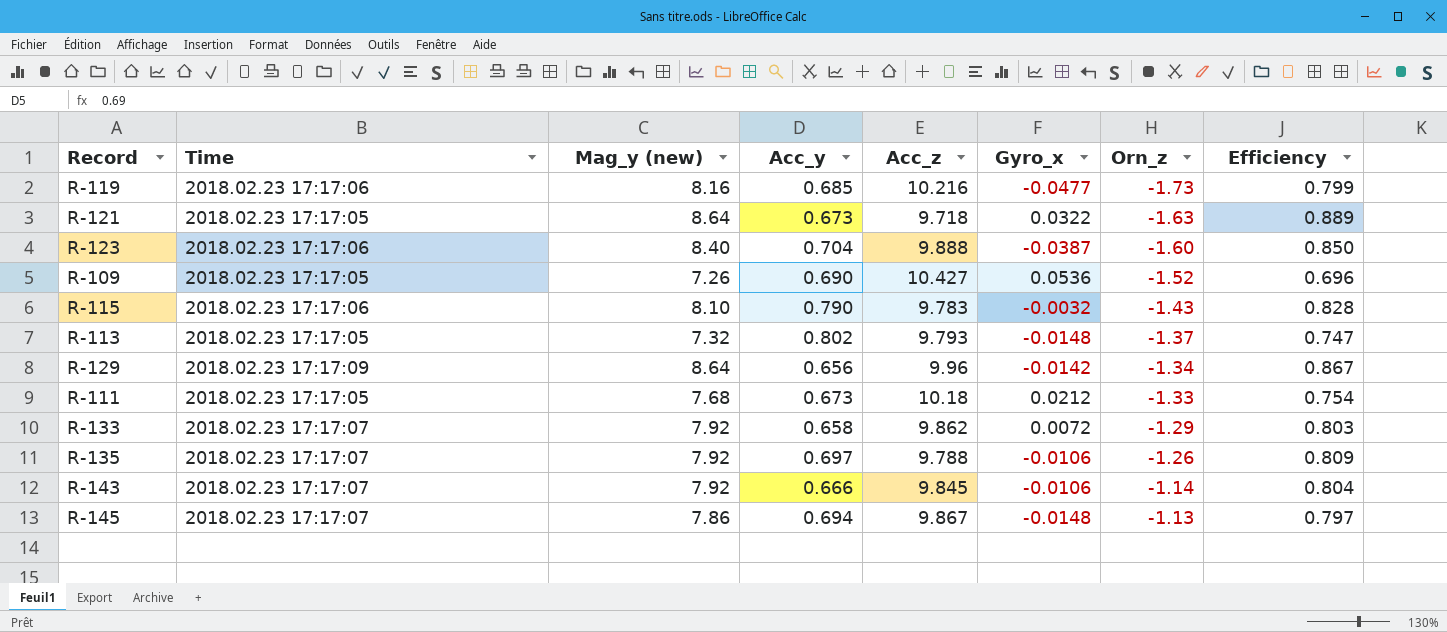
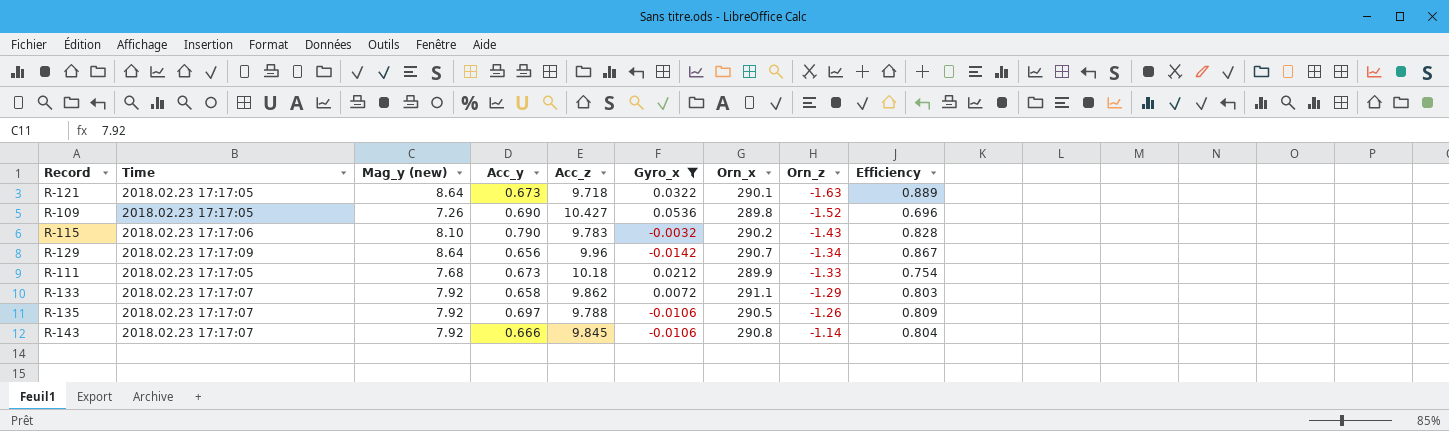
filter: none -> Gyro_x >= -0.0142
column Orn_x | position: none -> 7

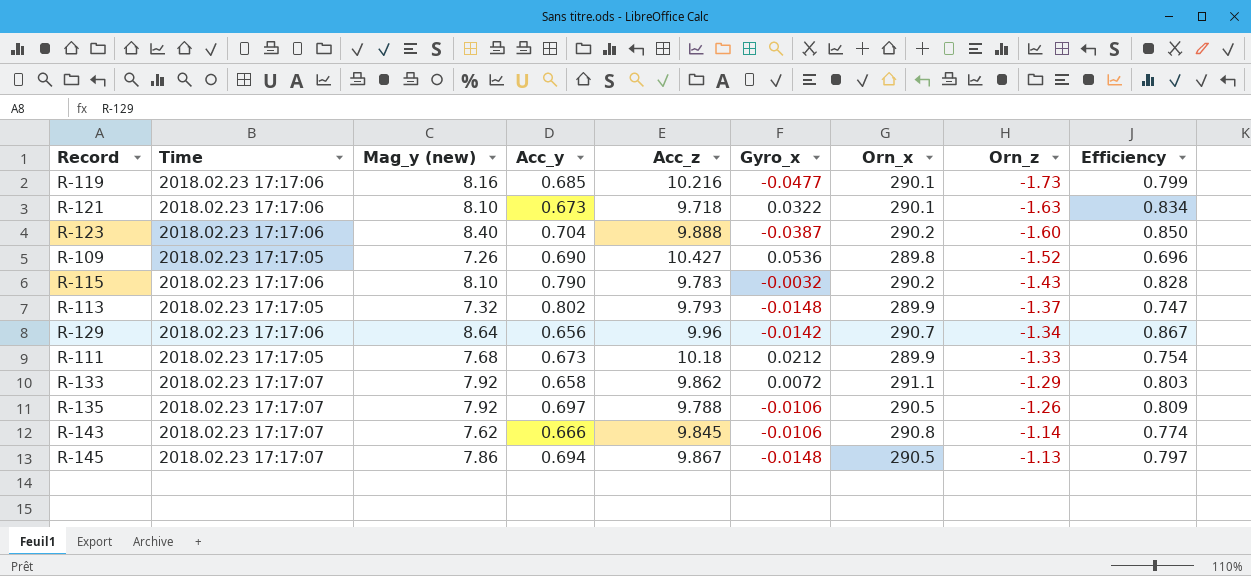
filter: Gyro_x >= -0.0142 -> none
R-121 | Time: 2018.02.23 17:17:05 -> 2018.02.23 17:17:06
R-121 | Mag_y (new): 8.64 -> 8.10
R-121 | Efficiency: 0.889 -> 0.834
R-129 | Time: 2018.02.23 17:17:09 -> 2018.02.23 17:17:06
R-143 | Mag_y (new): 7.92 -> 7.62
R-143 | Efficiency: 0.804 -> 0.774

